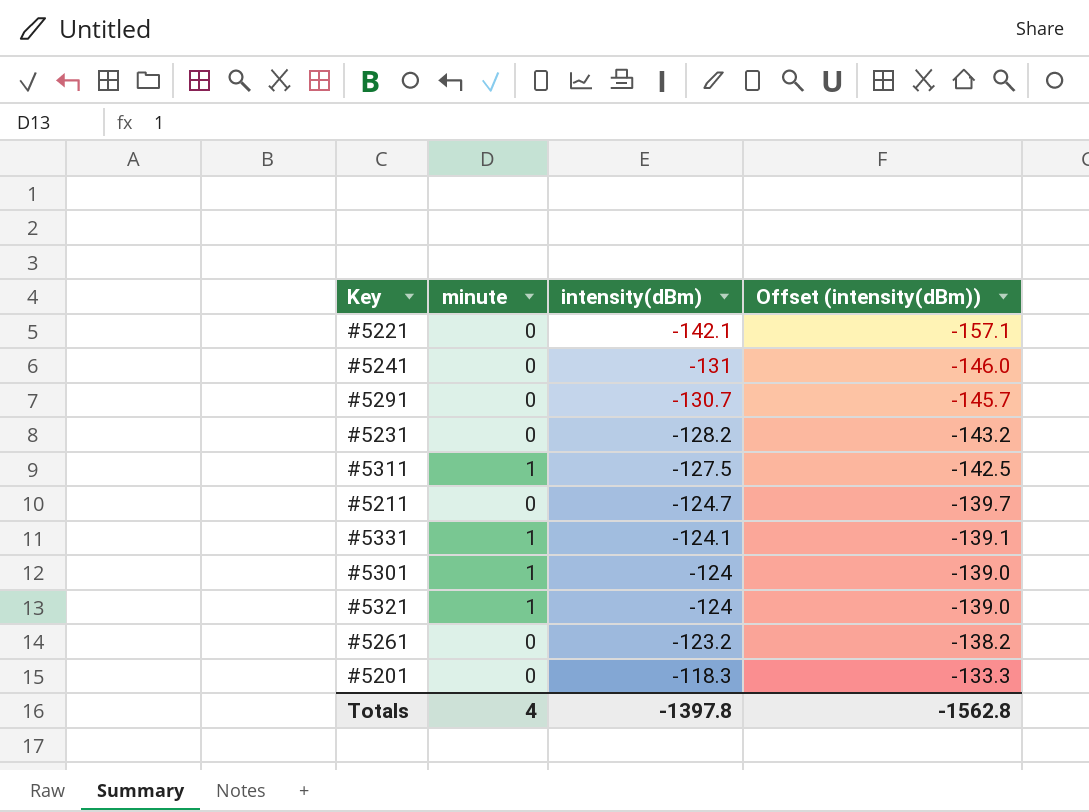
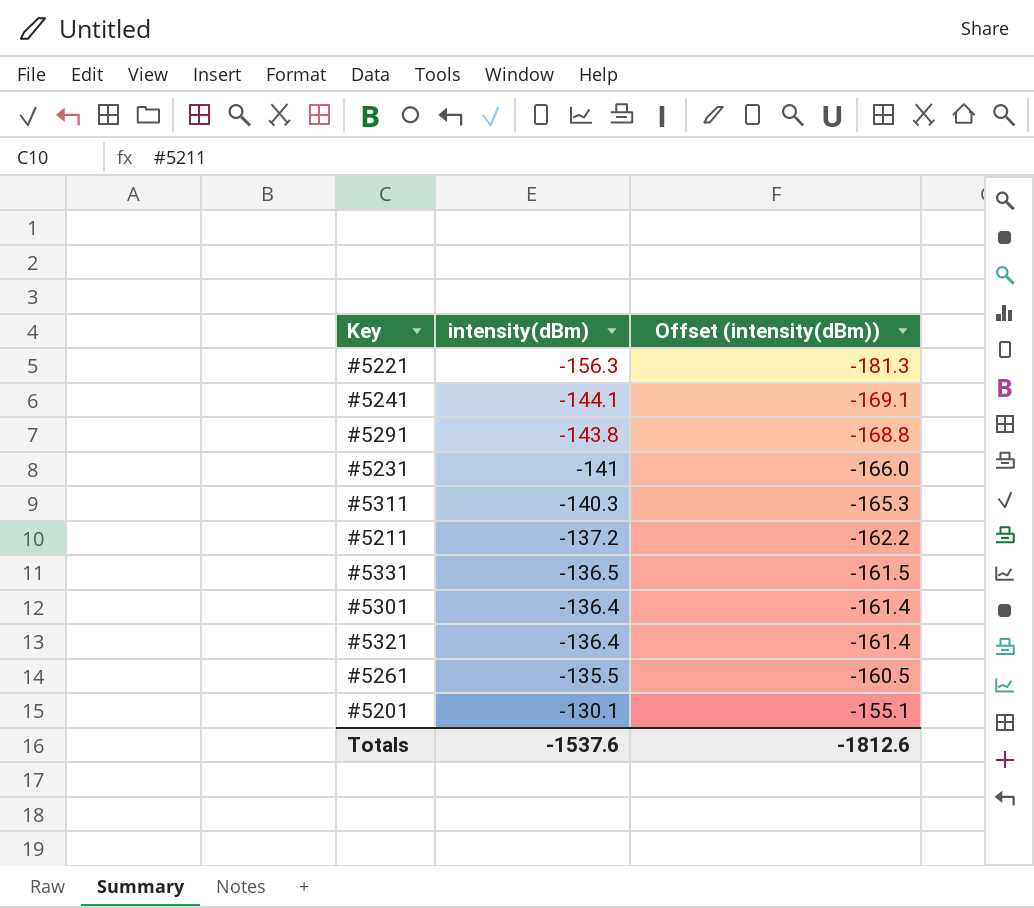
column minute | position: 2 -> none
column Offset (intensity(dBm)) | formula: [intensity(dBm)] - 15 -> [intensity(dBm)] - 25
#5221 | intensity(dBm): -142.1 -> -156.3
#5241 | intensity(dBm): -131 -> -144.1
#5291 | intensity(dBm): -130.7 -> -143.8
#5231 | intensity(dBm): -128.2 -> -141
#5311 | intensity(dBm): -127.5 -> -140.3
#5211 | intensity(dBm): -124.7 -> -137.2
#5331 | intensity(dBm): -124.1 -> -136.5
#5301 | intensity(dBm): -124 -> -136.4
#5321 | intensity(dBm): -124 -> -136.4
#5261 | intensity(dBm): -123.2 -> -135.5
#5201 | intensity(dBm): -118.3 -> -130.1
Totals | intensity(dBm): -1397.8 -> -1537.6
Totals | Offset (intensity(dBm)): -1562.8 -> -1812.6

